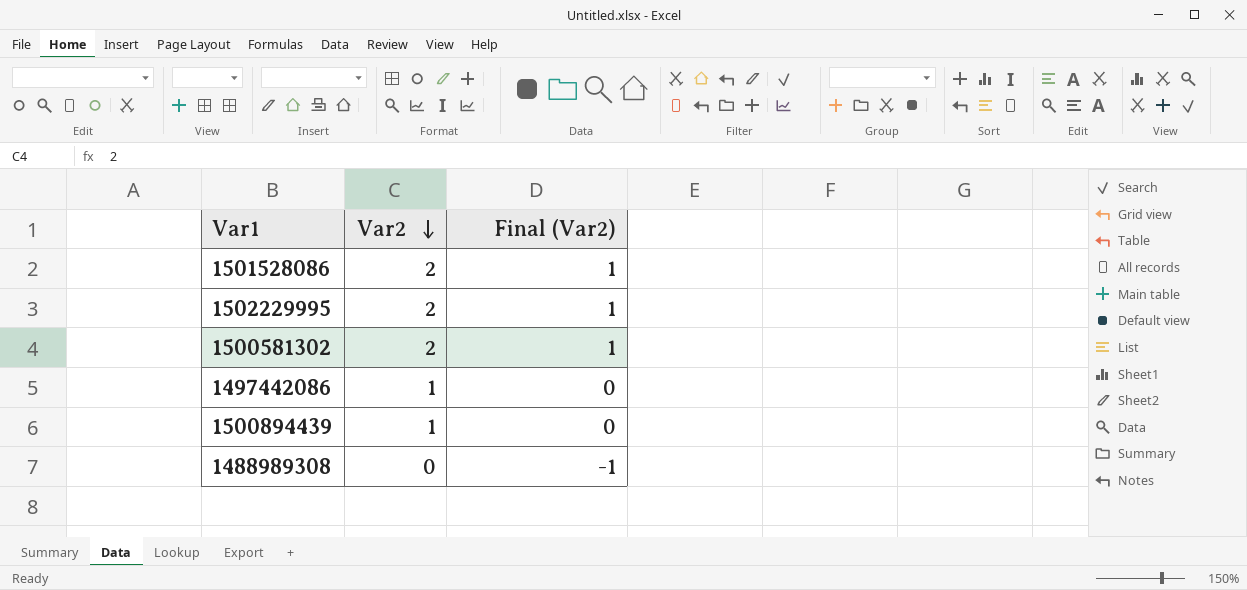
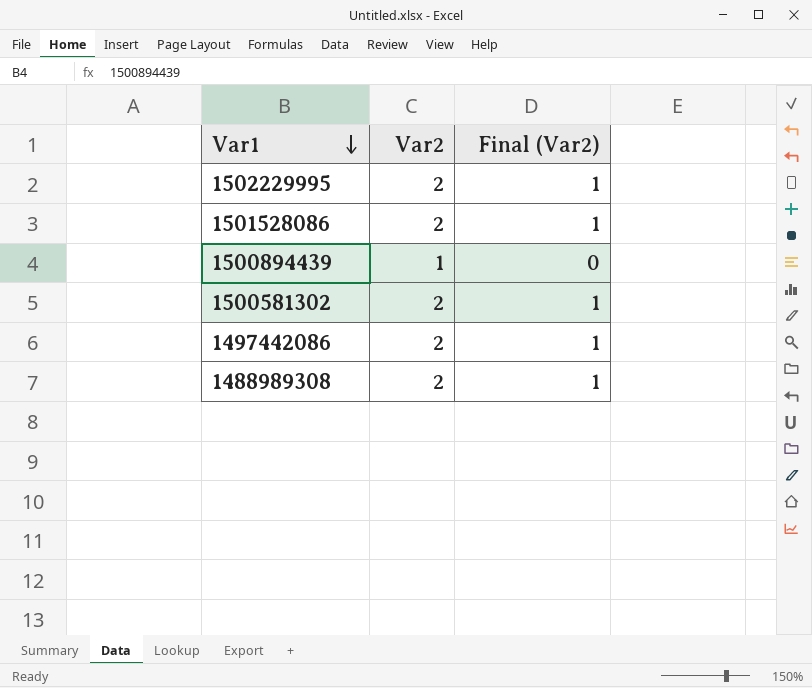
row order: Var2 descending -> Var1 descending
1497442086 | Var2: 1 -> 2
1497442086 | Final (Var2): 0 -> 1
1488989308 | Var2: 0 -> 2
1488989308 | Final (Var2): -1 -> 1

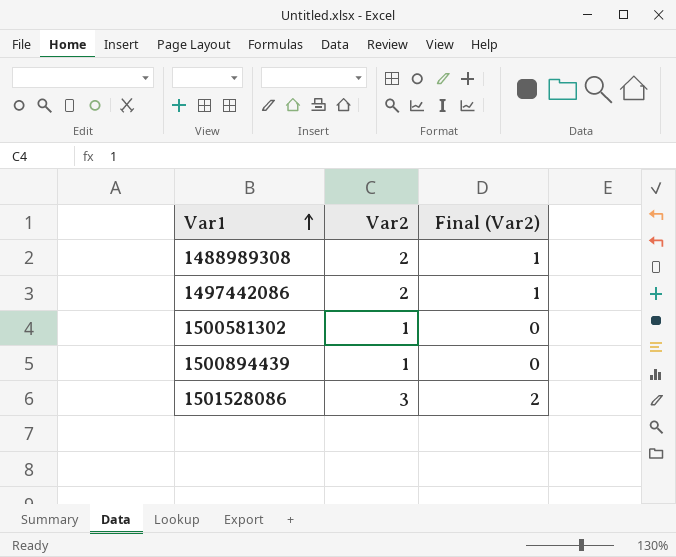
row order: Var1 descending -> Var1 ascending
row 1502229995: 2 | 1 -> none
1500581302 | Var2: 2 -> 1
1500581302 | Final (Var2): 1 -> 0
1501528086 | Var2: 2 -> 3
1501528086 | Final (Var2): 1 -> 2

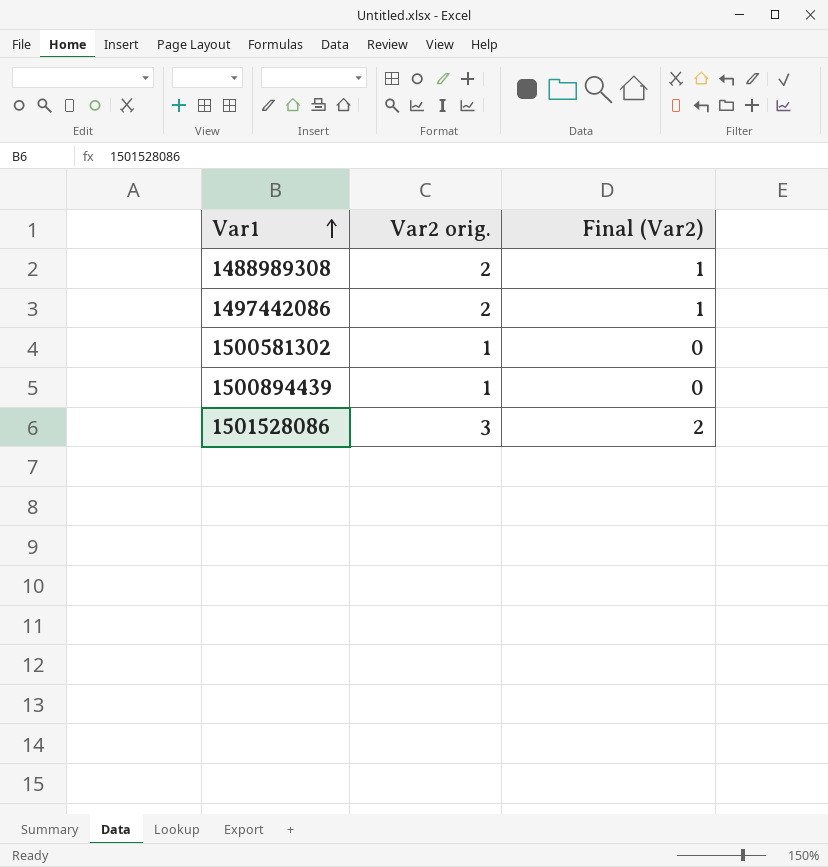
column name: Var2 -> Var2 orig.

